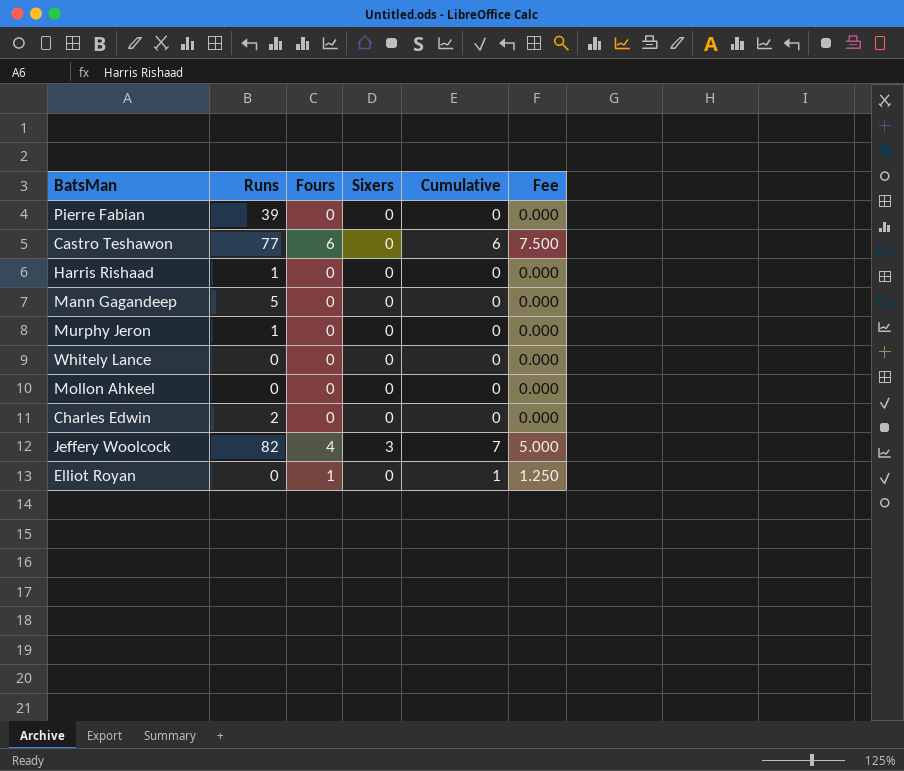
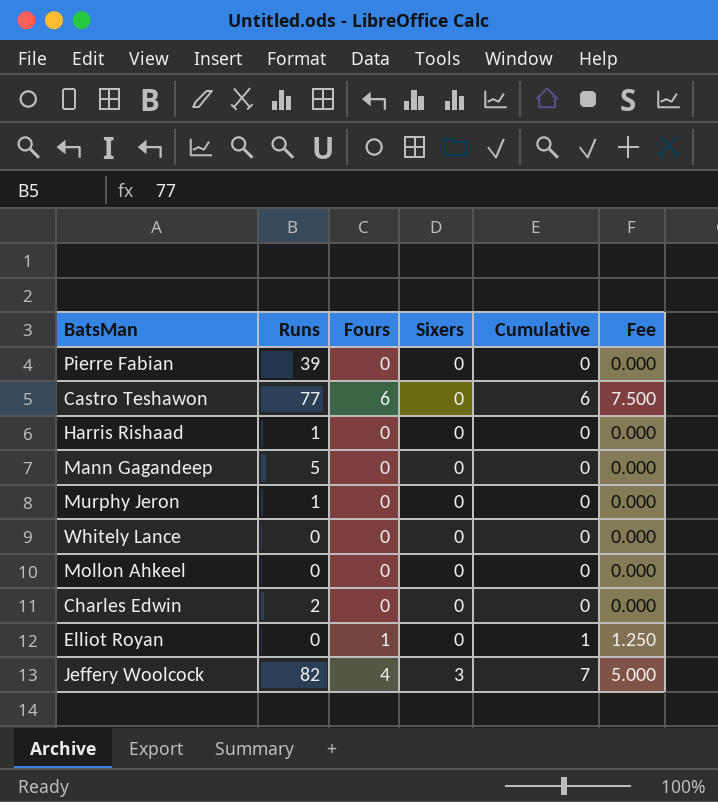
row order: none -> Sixers ascending

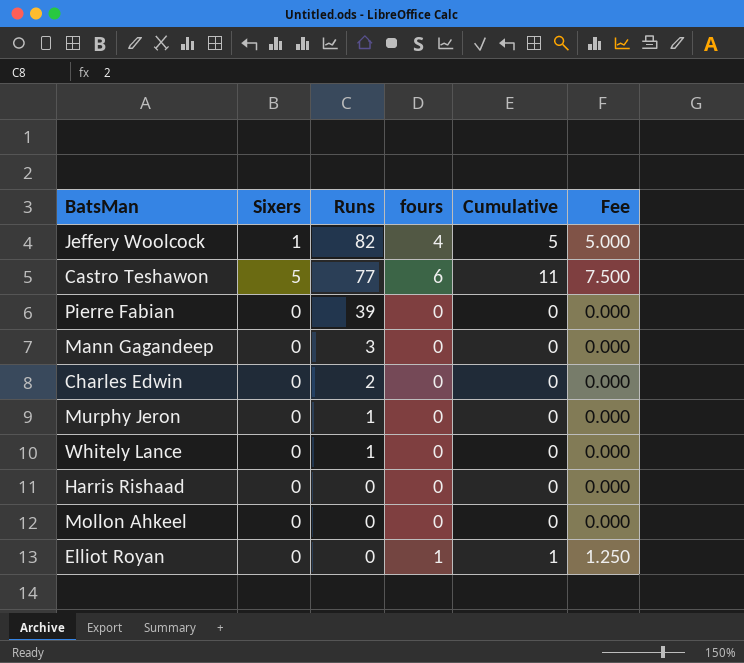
row order: Sixers ascending -> Runs descending
column Sixers | position: 4 -> 2
column name: Fours -> fours
Jeffery Woolcock | Sixers: 3 -> 1
Jeffery Woolcock | Cumulative: 7 -> 5
Castro Teshawon | Sixers: 0 -> 5
Castro Teshawon | Cumulative: 6 -> 11
Mann Gagandeep | Runs: 5 -> 3
Whitely Lance | Runs: 0 -> 1
Harris Rishaad | Runs: 1 -> 0

